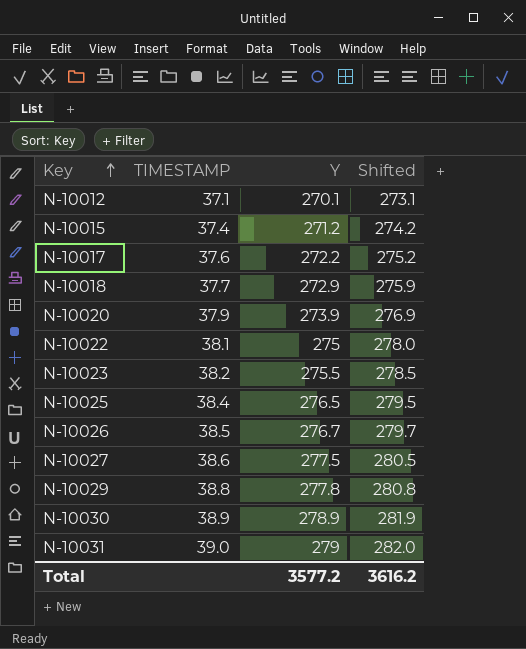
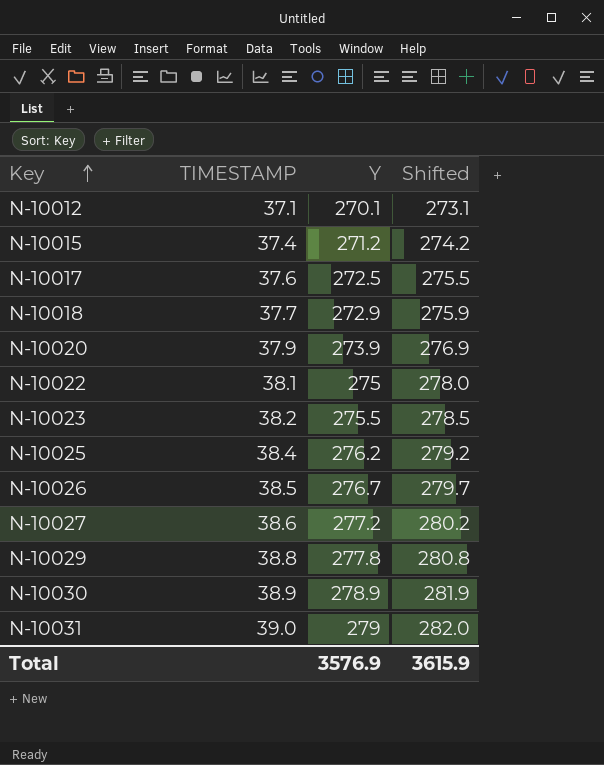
N-10017 | Y: 272.2 -> 272.5
N-10017 | Shifted: 275.2 -> 275.5
N-10025 | Y: 276.5 -> 276.2
N-10025 | Shifted: 279.5 -> 279.2
N-10027 | Y: 277.5 -> 277.2
N-10027 | Shifted: 280.5 -> 280.2
Total | Y: 3577.2 -> 3576.9
Total | Shifted: 3616.2 -> 3615.9

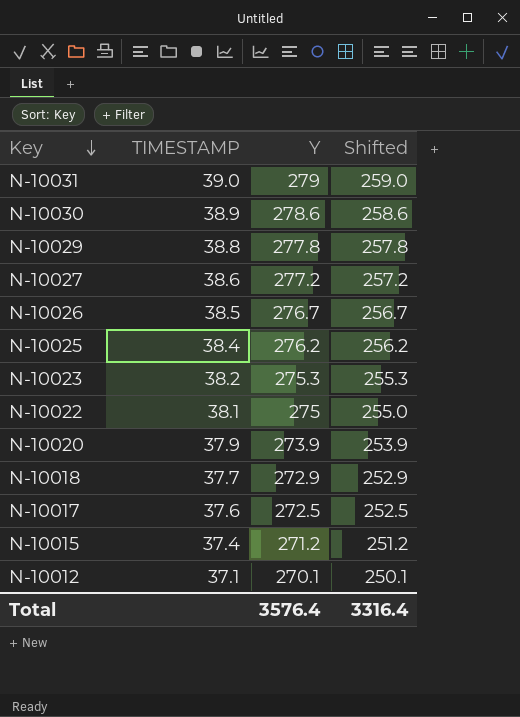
row order: Key ascending -> Key descending
column Shifted | formula: [Y] + 3 -> [Y] - 20
N-10030 | Y: 278.9 -> 278.6
N-10023 | Y: 275.5 -> 275.3
Total | Y: 3576.9 -> 3576.4
Total | Shifted: 3615.9 -> 3316.4

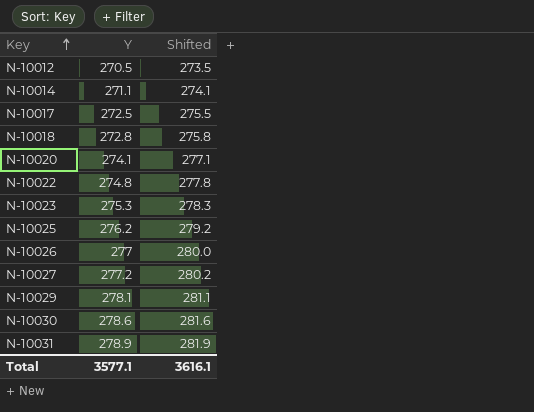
row order: Key descending -> Key ascending
column TIMESTAMP | position: 2 -> none
column Shifted | formula: [Y] - 20 -> [Y] + 3
row N-10015: 37.4 | 271.2 | 251.2 -> none
N-10012 | Y: 270.1 -> 270.5
row N-10014: none -> 271.1 | 274.1
N-10018 | Y: 272.9 -> 272.8
N-10020 | Y: 273.9 -> 274.1
N-10022 | Y: 275 -> 274.8
N-10026 | Y: 276.7 -> 277
N-10029 | Y: 277.8 -> 278.1
N-10031 | Y: 279 -> 278.9
Total | Y: 3576.4 -> 3577.1
Total | Shifted: 3316.4 -> 3616.1

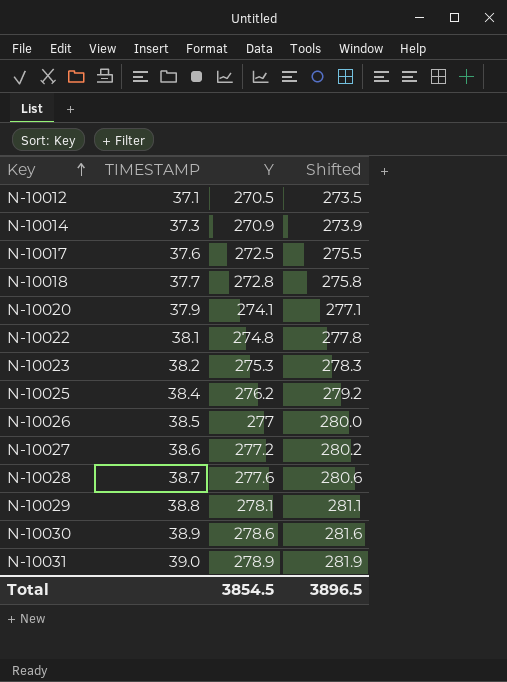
column TIMESTAMP | position: none -> 2
N-10014 | Y: 271.1 -> 270.9
N-10014 | Shifted: 274.1 -> 273.9
row N-10028: none -> 38.7 | 277.6 | 280.6
Total | Y: 3577.1 -> 3854.5
Total | Shifted: 3616.1 -> 3896.5

